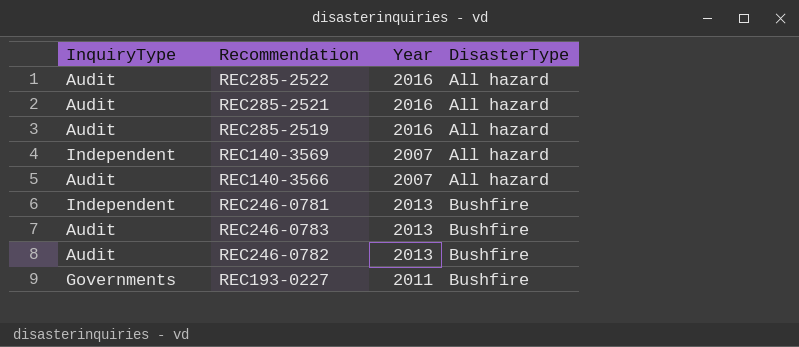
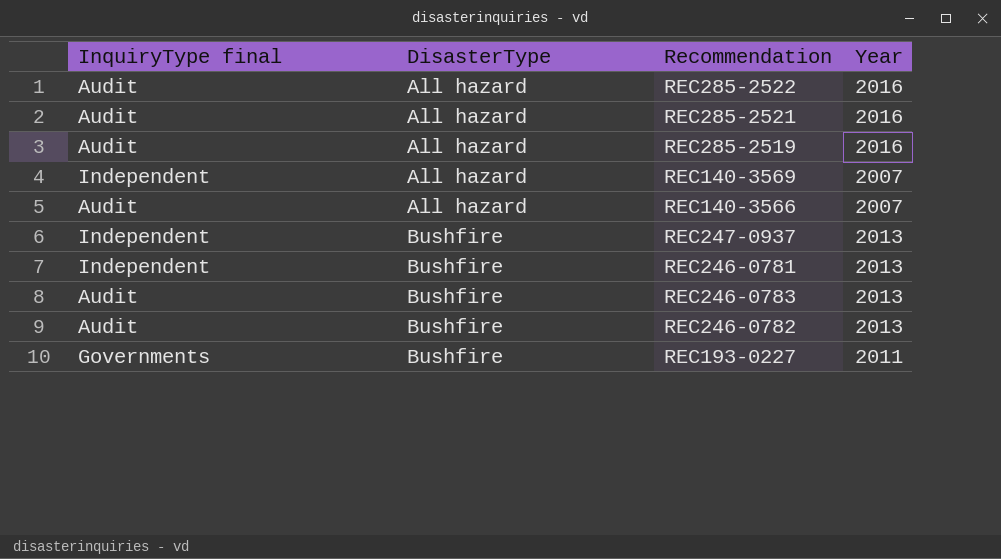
column name: InquiryType -> InquiryType final
column DisasterType | position: 4 -> 2
row REC247-0937: none -> Independent | Bushfire | 2013

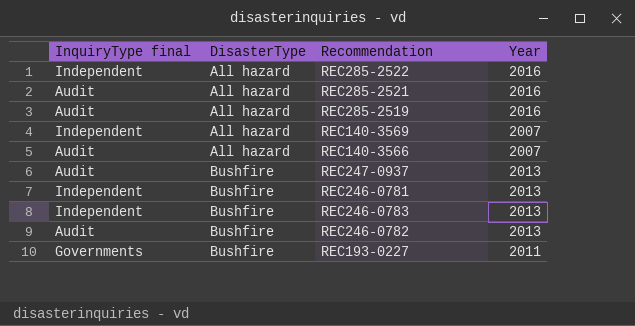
REC285-2522 | InquiryType final: Audit -> Independent
REC247-0937 | InquiryType final: Independent -> Audit
REC246-0783 | InquiryType final: Audit -> Independent

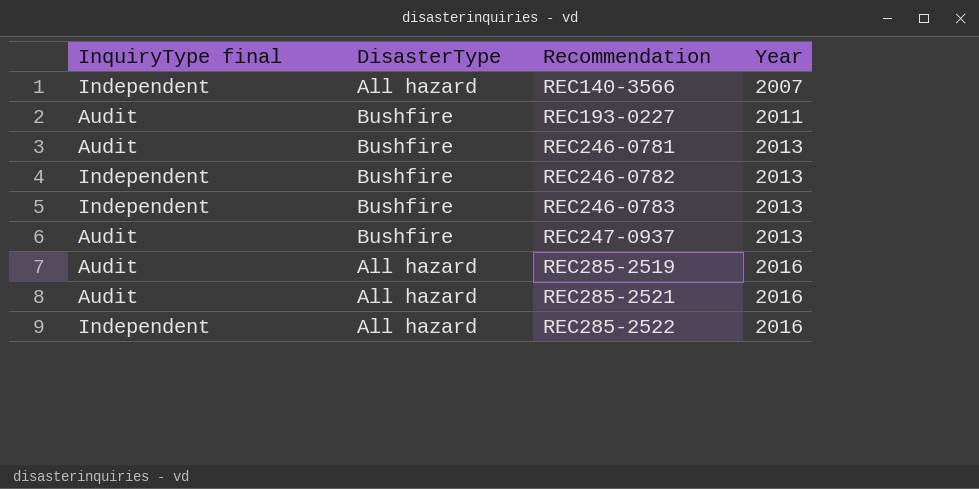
row order: DisasterType ascending -> Recommendation ascending
row REC140-3569: Independent | All hazard | 2007 -> none
REC140-3566 | InquiryType final: Audit -> Independent
REC193-0227 | InquiryType final: Governments -> Audit
REC246-0781 | InquiryType final: Independent -> Audit
REC246-0782 | InquiryType final: Audit -> Independent

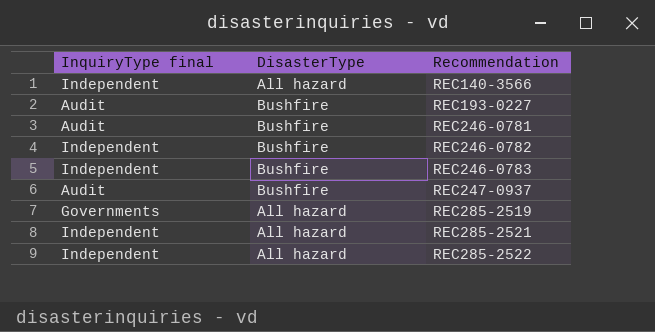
column Year | position: 4 -> none
REC285-2519 | InquiryType final: Audit -> Governments
REC285-2521 | InquiryType final: Audit -> Independent

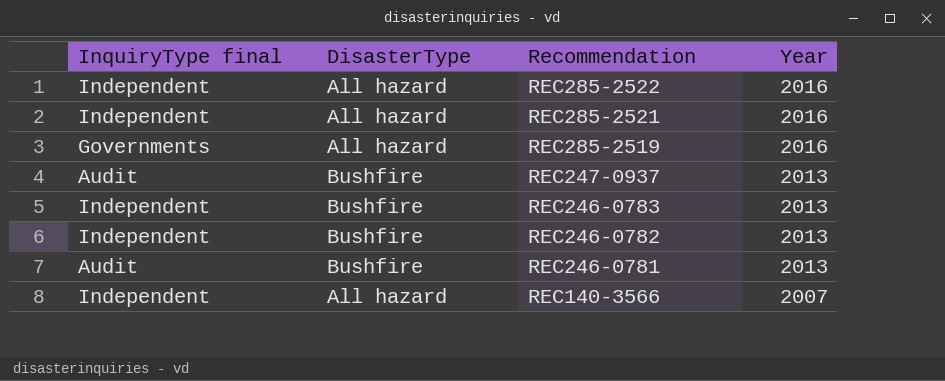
row order: Recommendation ascending -> Recommendation descending
column Year | position: none -> 4
row REC193-0227: Audit | Bushfire -> none

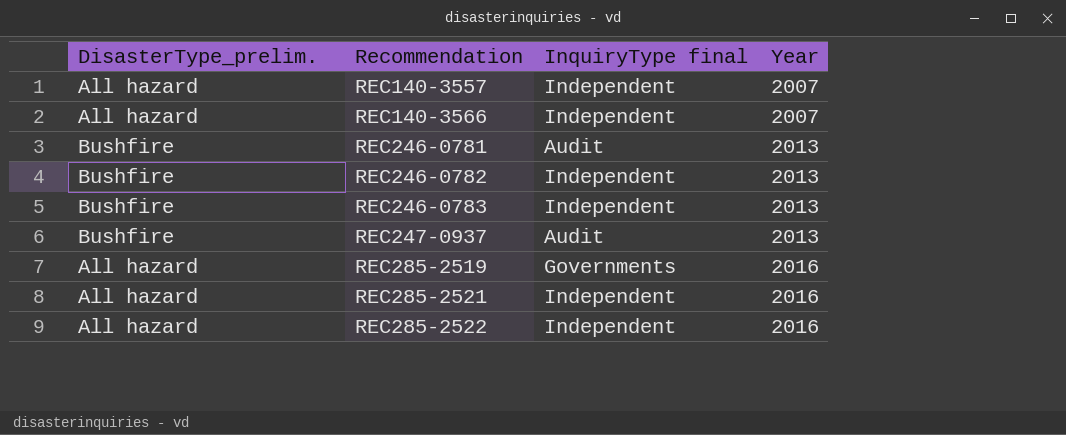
row order: Recommendation descending -> Recommendation ascending
column name: DisasterType -> DisasterType_prelim.
column InquiryType final | position: 1 -> 3
row REC140-3557: none -> All hazard | Independent | 2007

